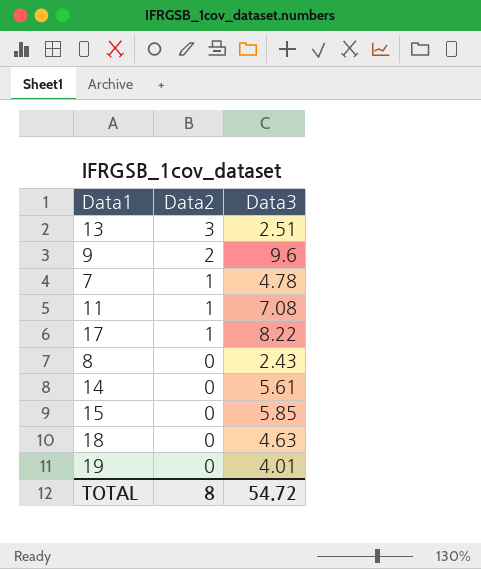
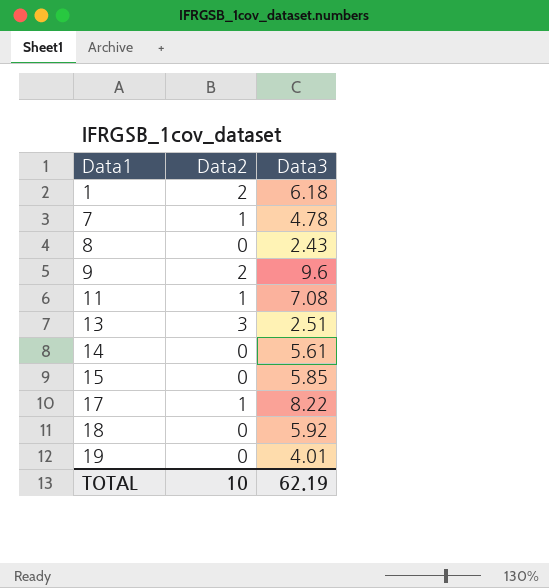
row order: Data2 descending -> Data1 ascending
row 1: none -> 2 | 6.18
18 | Data3: 4.63 -> 5.92
TOTAL | Data2: 8 -> 10
TOTAL | Data3: 54.72 -> 62.19

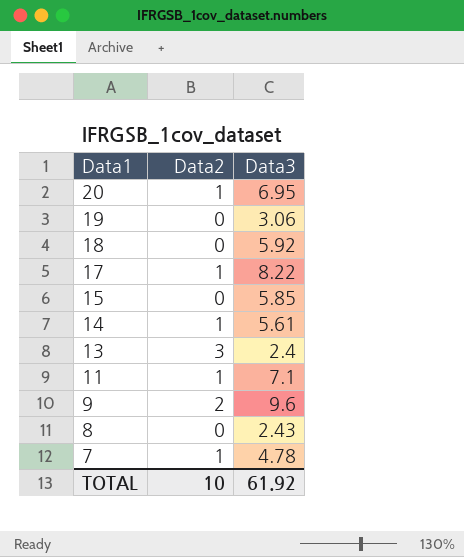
row order: Data1 ascending -> Data1 descending
row 1: 2 | 6.18 -> none
row 20: none -> 1 | 6.95
19 | Data3: 4.01 -> 3.06
14 | Data2: 0 -> 1
13 | Data3: 2.51 -> 2.4
11 | Data3: 7.08 -> 7.1
TOTAL | Data3: 62.19 -> 61.92

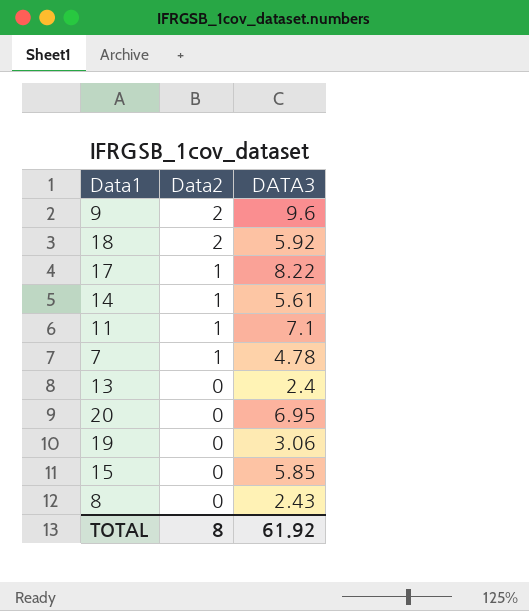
row order: Data1 descending -> Data2 descending
column name: Data3 -> DATA3
18 | Data2: 0 -> 2
13 | Data2: 3 -> 0
20 | Data2: 1 -> 0
TOTAL | Data2: 10 -> 8

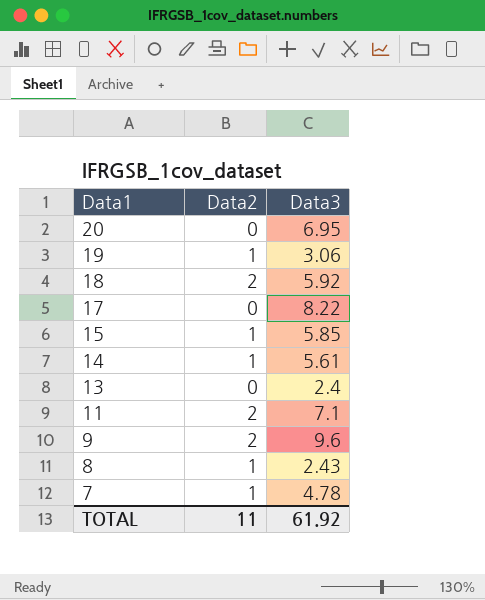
row order: Data2 descending -> Data1 descending
column name: DATA3 -> Data3
19 | Data2: 0 -> 1
17 | Data2: 1 -> 0
15 | Data2: 0 -> 1
11 | Data2: 1 -> 2
8 | Data2: 0 -> 1
TOTAL | Data2: 8 -> 11

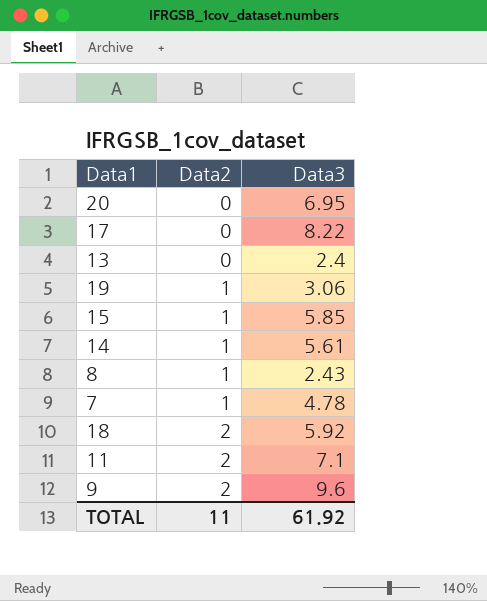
row order: Data1 descending -> Data2 ascending

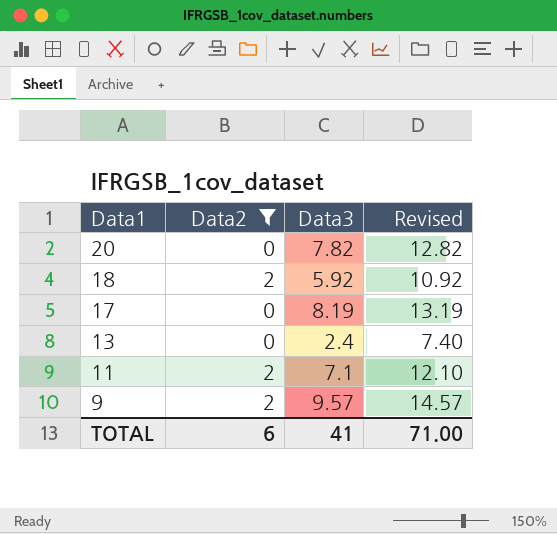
filter: none -> Data2 != 1
row order: Data2 ascending -> Data1 descending
column Revised | formula: none -> [Data3] + 5
20 | Data3: 6.95 -> 7.82
17 | Data3: 8.22 -> 8.19
9 | Data3: 9.6 -> 9.57
TOTAL | Data2: 11 -> 6
TOTAL | Data3: 61.92 -> 41

